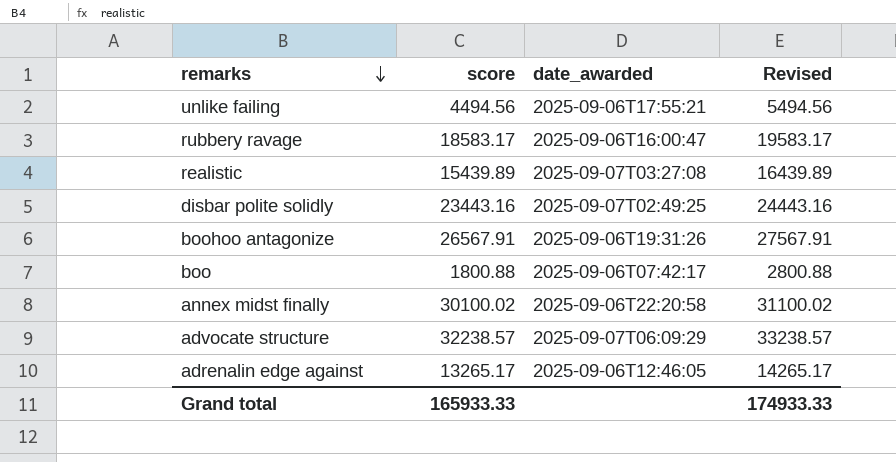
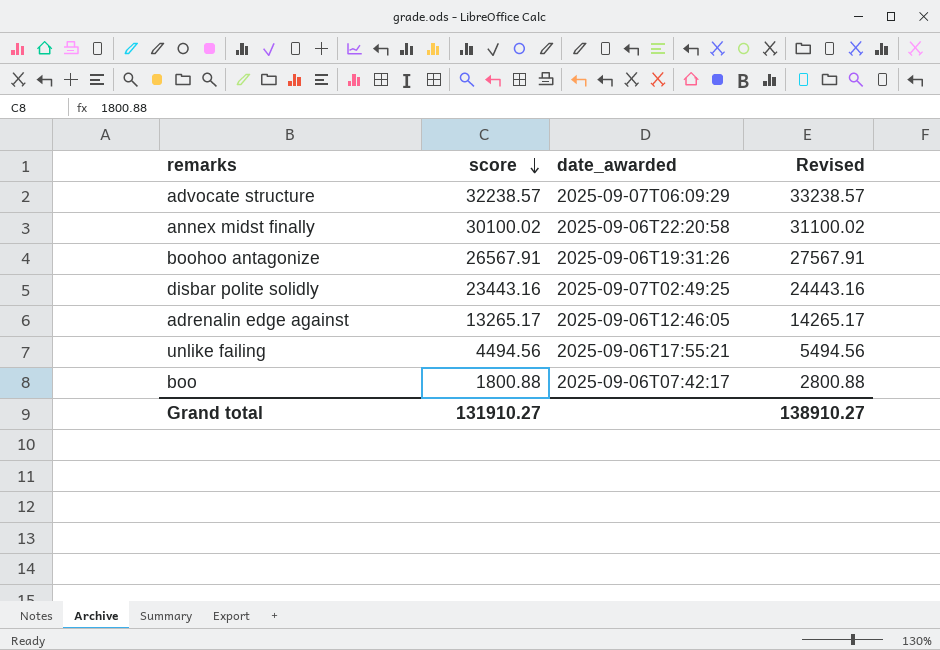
row order: remarks descending -> score descending
row rubbery ravage: 18583.17 | 2025-09-06T16:00:47 | 19583.17 -> none
row realistic: 15439.89 | 2025-09-07T03:27:08 | 16439.89 -> none
Grand total | score: 165933.33 -> 131910.27
Grand total | Revised: 174933.33 -> 138910.27

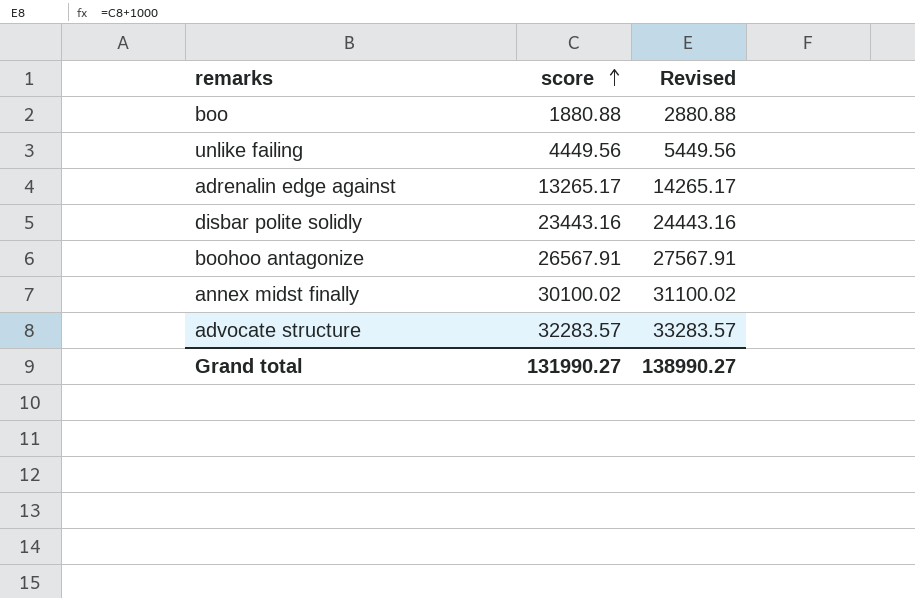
row order: score descending -> score ascending
column date_awarded | position: 3 -> none
boo | score: 1800.88 -> 1880.88
boo | Revised: 2800.88 -> 2880.88
unlike failing | score: 4494.56 -> 4449.56
unlike failing | Revised: 5494.56 -> 5449.56
advocate structure | score: 32238.57 -> 32283.57
advocate structure | Revised: 33238.57 -> 33283.57
Grand total | score: 131910.27 -> 131990.27
Grand total | Revised: 138910.27 -> 138990.27

